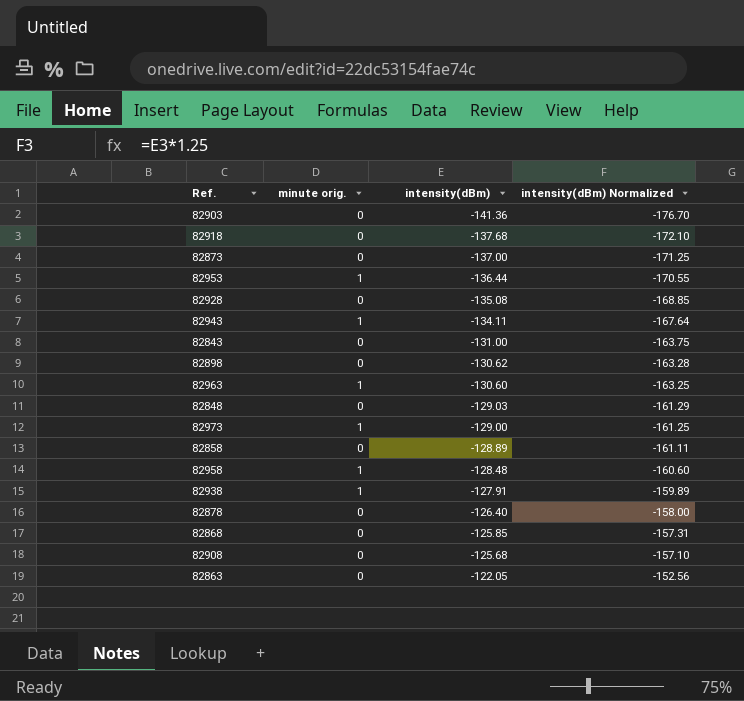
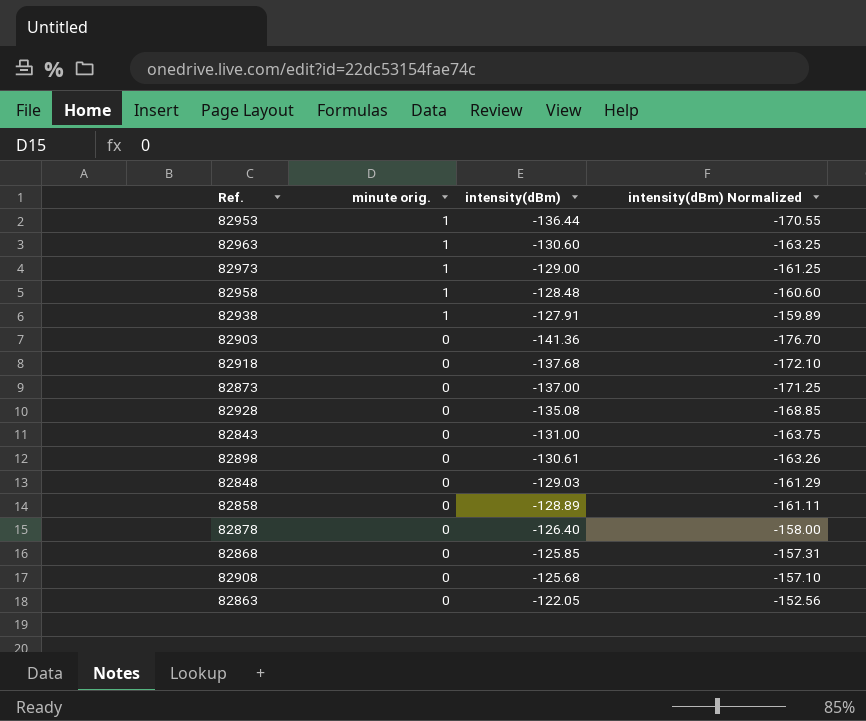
row order: intensity(dBm) ascending -> minute orig. descending
row 82943: 1 | -134.11 | -167.64 -> none
82898 | intensity(dBm): -130.62 -> -130.61
82898 | intensity(dBm) Normalized: -163.28 -> -163.26

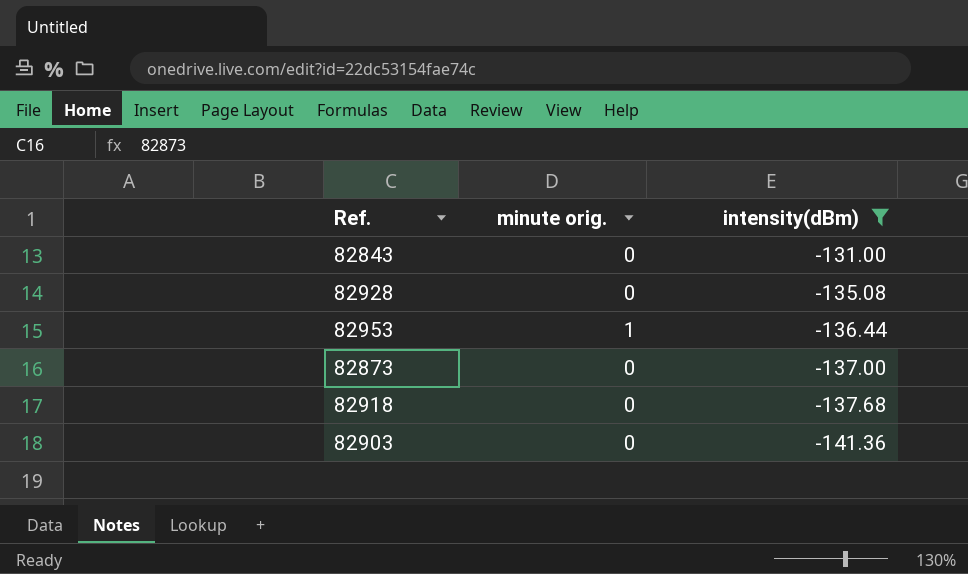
filter: none -> intensity(dBm) <= -131.00
row order: minute orig. descending -> intensity(dBm) descending
column intensity(dBm) Normalized | formula: [intensity(dBm)] * 1.25 -> none

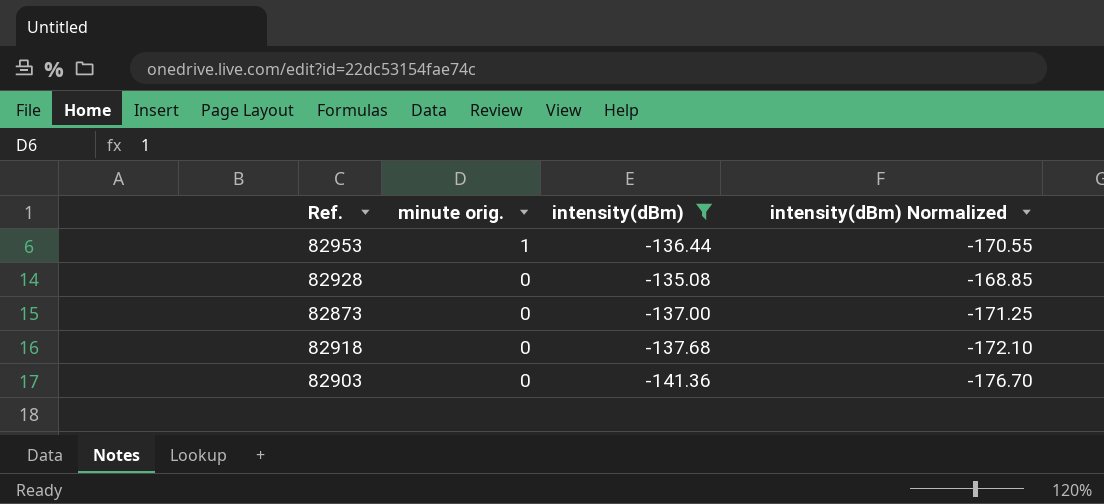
row order: intensity(dBm) descending -> minute orig. descending
column intensity(dBm) Normalized | formula: none -> [intensity(dBm)] * 1.25
row 82843: 0 | -131.00 -> none

